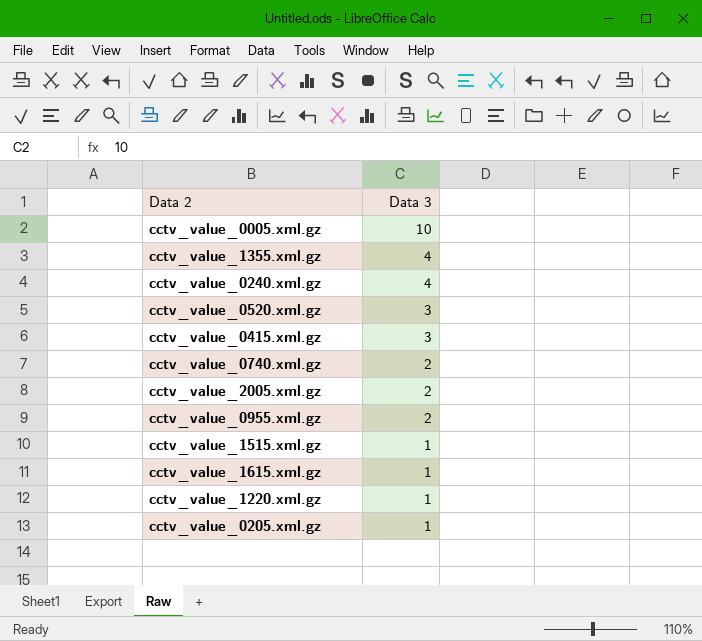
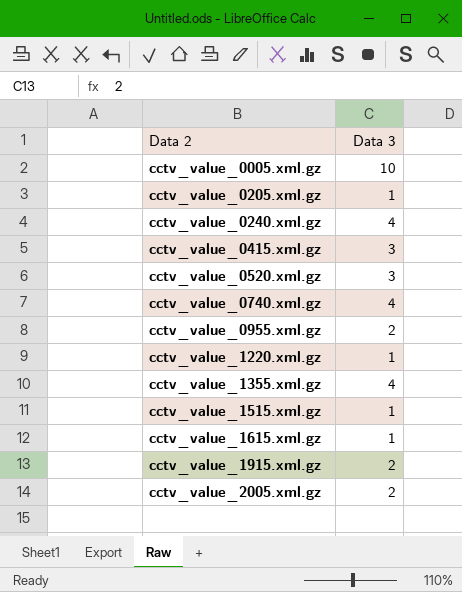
row order: Data 3 descending -> Data 2 ascending
cctv_value_0740.xml.gz | Data 3: 2 -> 4
row cctv_value_1915.xml.gz: none -> 2

